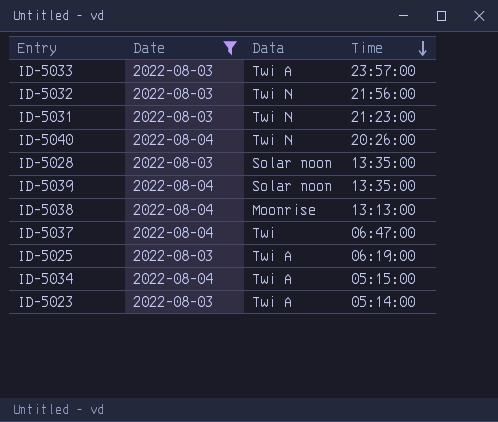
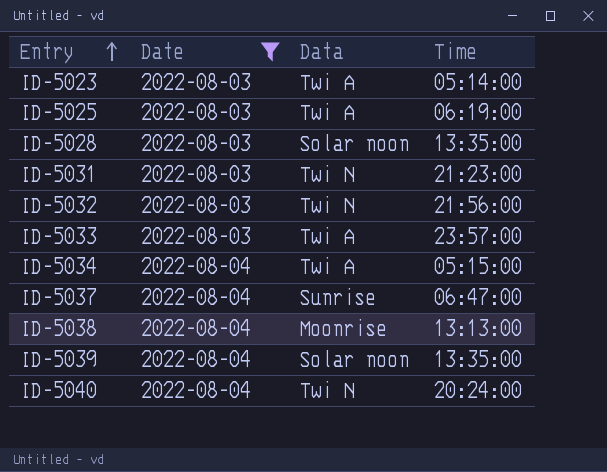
row order: Time descending -> Entry ascending
ID-5037 | Data: Twi -> Sunrise
ID-5040 | Time: 20:26:00 -> 20:24:00

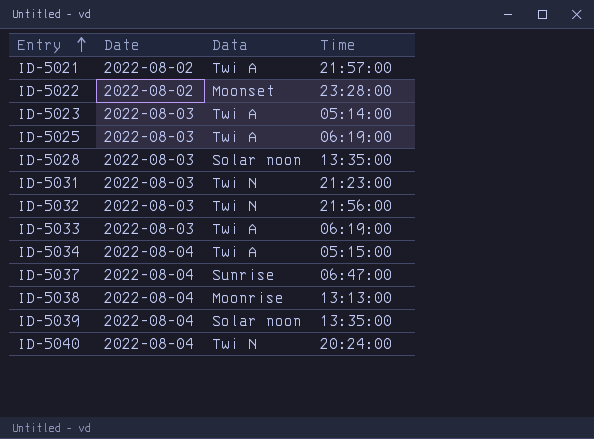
filter: Date != 2022-08-02 -> none
ID-5033 | Time: 23:57:00 -> 06:19:00

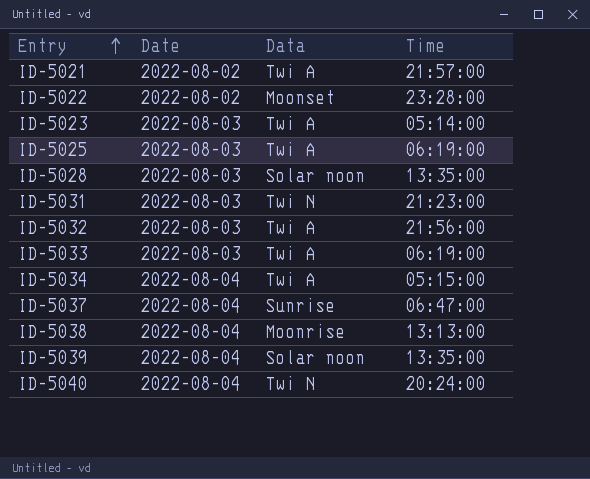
ID-5032 | Data: Twi N -> Twi A

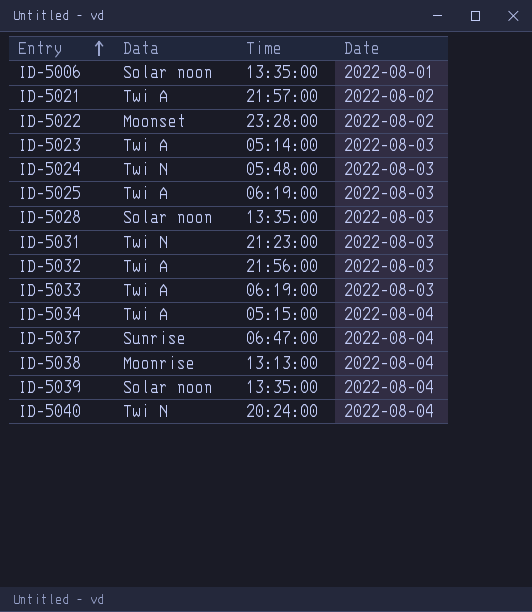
column Date | position: 2 -> 4
row ID-5006: none -> Solar noon | 13:35:00 | 2022-08-01
row ID-5024: none -> Twi N | 05:48:00 | 2022-08-03

